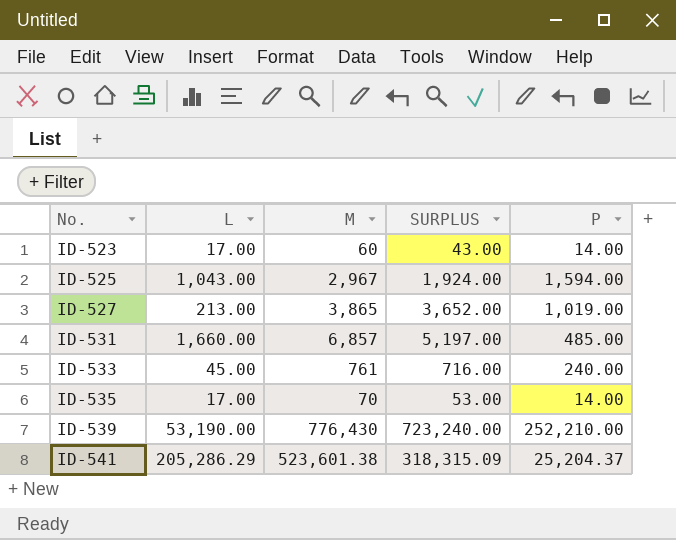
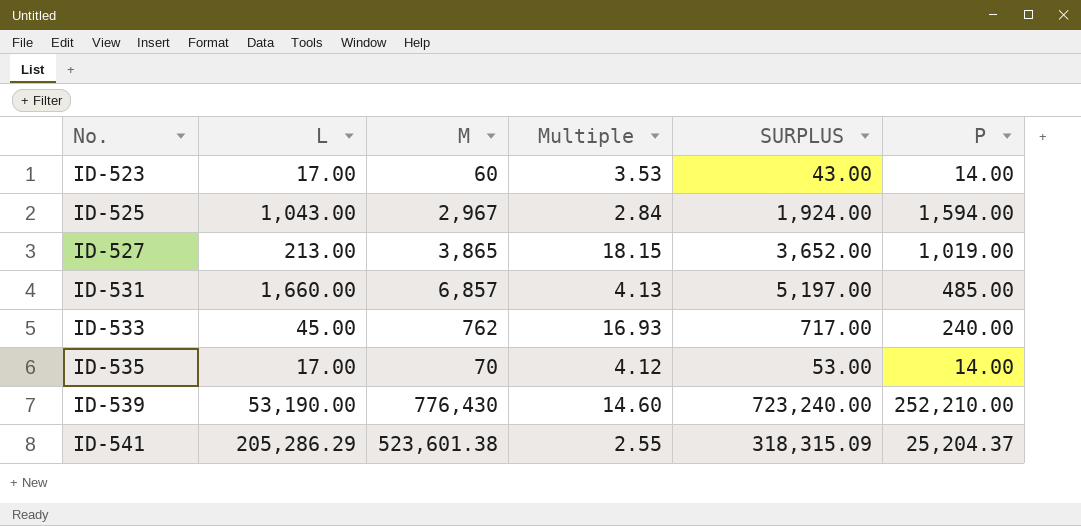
column Multiple | formula: none -> [M] / [L]
ID-533 | M: 761 -> 762
ID-533 | SURPLUS: 716.00 -> 717.00

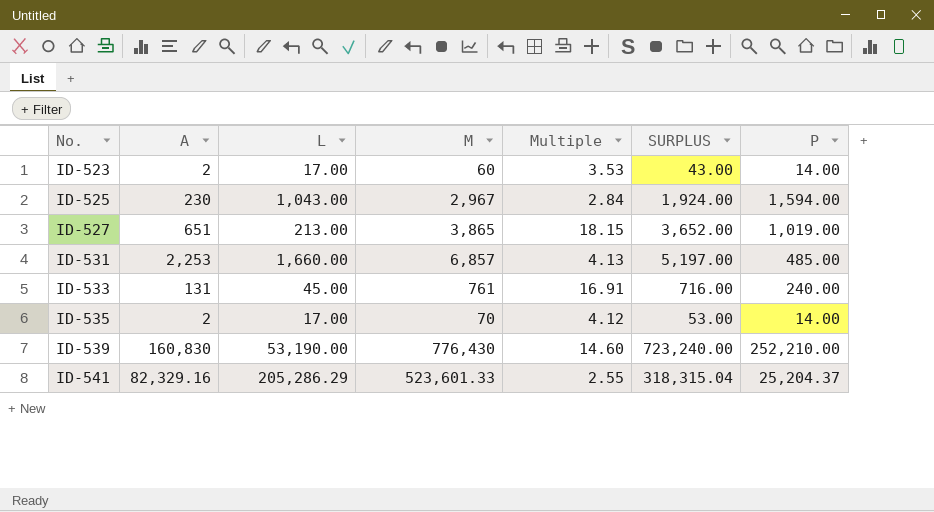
column A | position: none -> 2
ID-533 | M: 762 -> 761
ID-533 | Multiple: 16.93 -> 16.91
ID-533 | SURPLUS: 717.00 -> 716.00
ID-541 | M: 523,601.38 -> 523,601.33
ID-541 | SURPLUS: 318,315.09 -> 318,315.04

